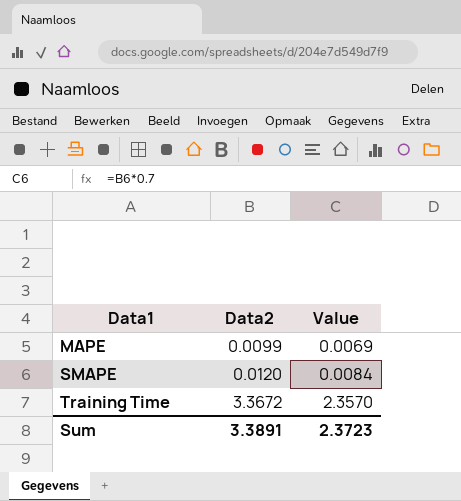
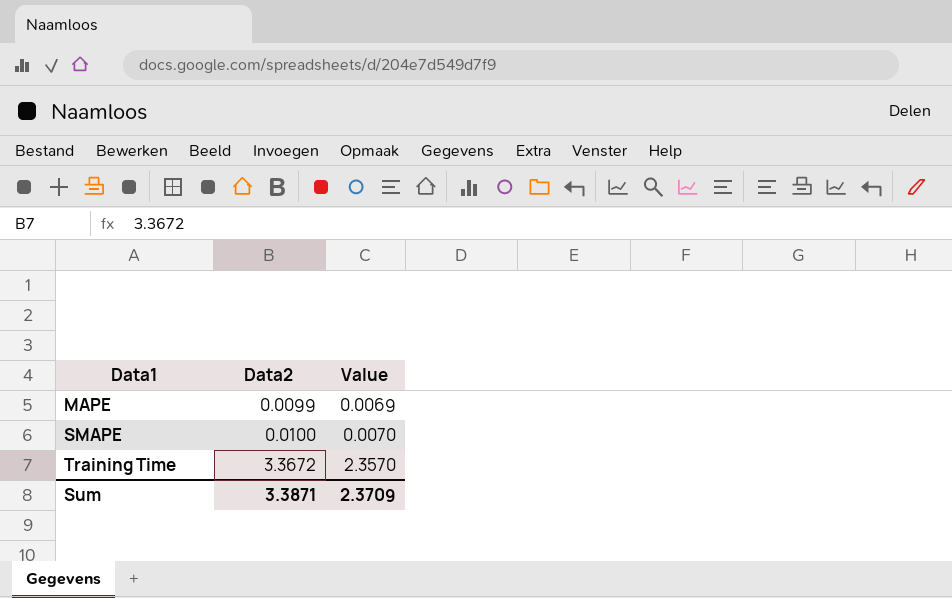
SMAPE | Data2: 0.0120 -> 0.0100
SMAPE | Value: 0.0084 -> 0.0070
Sum | Data2: 3.3891 -> 3.3871
Sum | Value: 2.3723 -> 2.3709

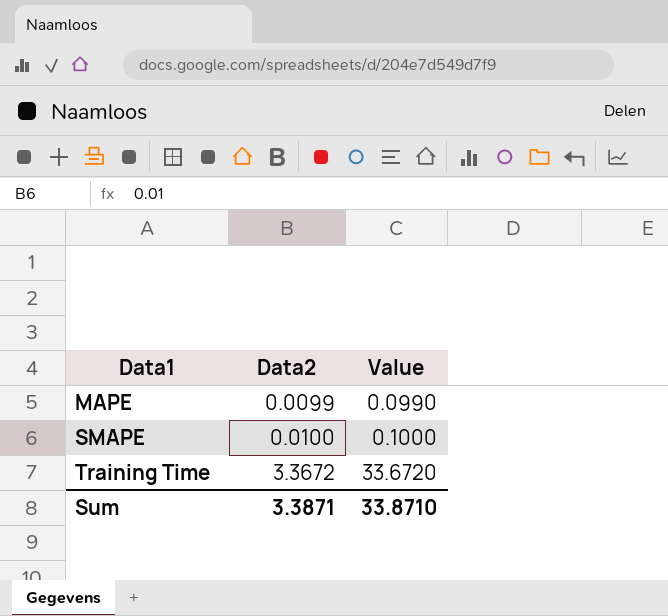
column Value | formula: [Data2] * 0.7 -> [Data2] * 10
Sum | Value: 2.3709 -> 33.8710

